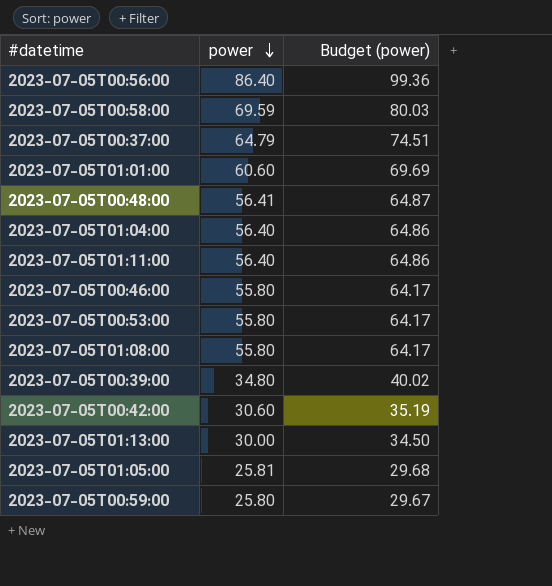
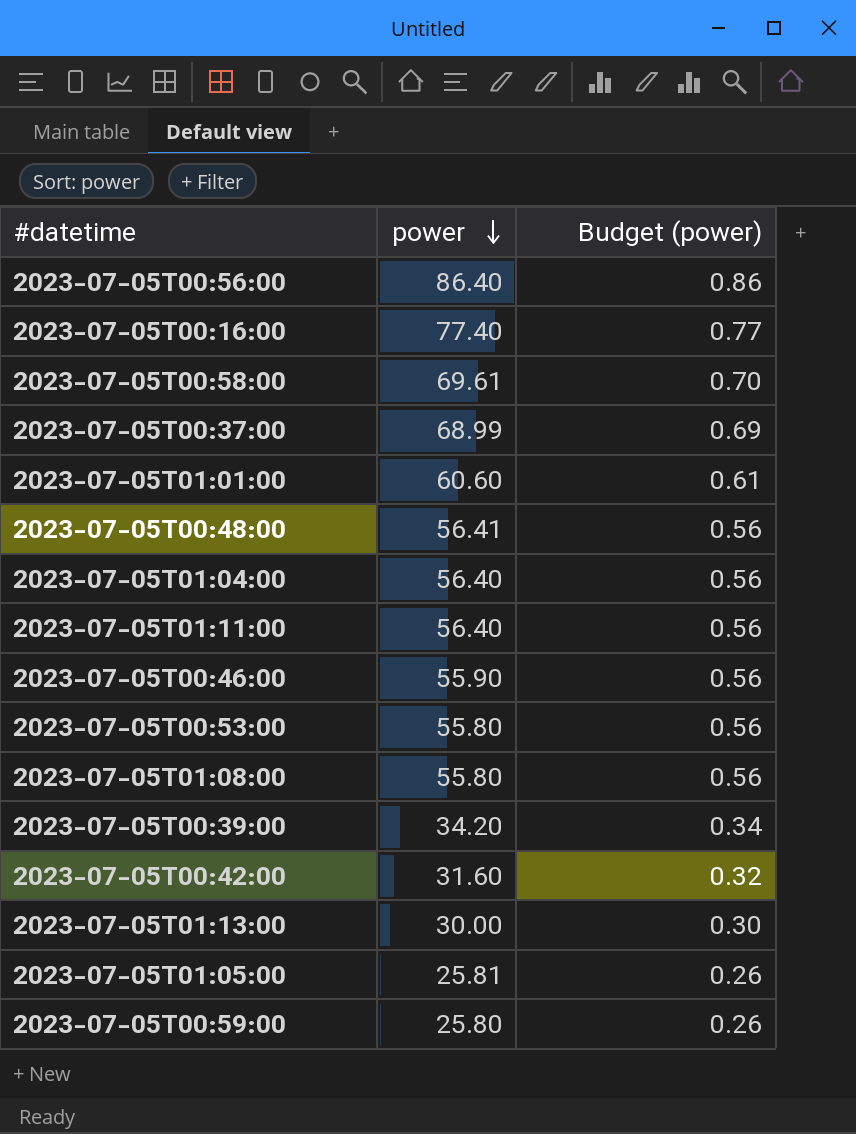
column Budget (power) | formula: [power] * 1.15 -> [power] * 0.01
row 2023-07-05T00:16:00: none -> 77.40 | 0.77
2023-07-05T00:58:00 | power: 69.59 -> 69.61
2023-07-05T00:37:00 | power: 64.79 -> 68.99
2023-07-05T00:46:00 | power: 55.80 -> 55.90
2023-07-05T00:39:00 | power: 34.80 -> 34.20
2023-07-05T00:42:00 | power: 30.60 -> 31.60

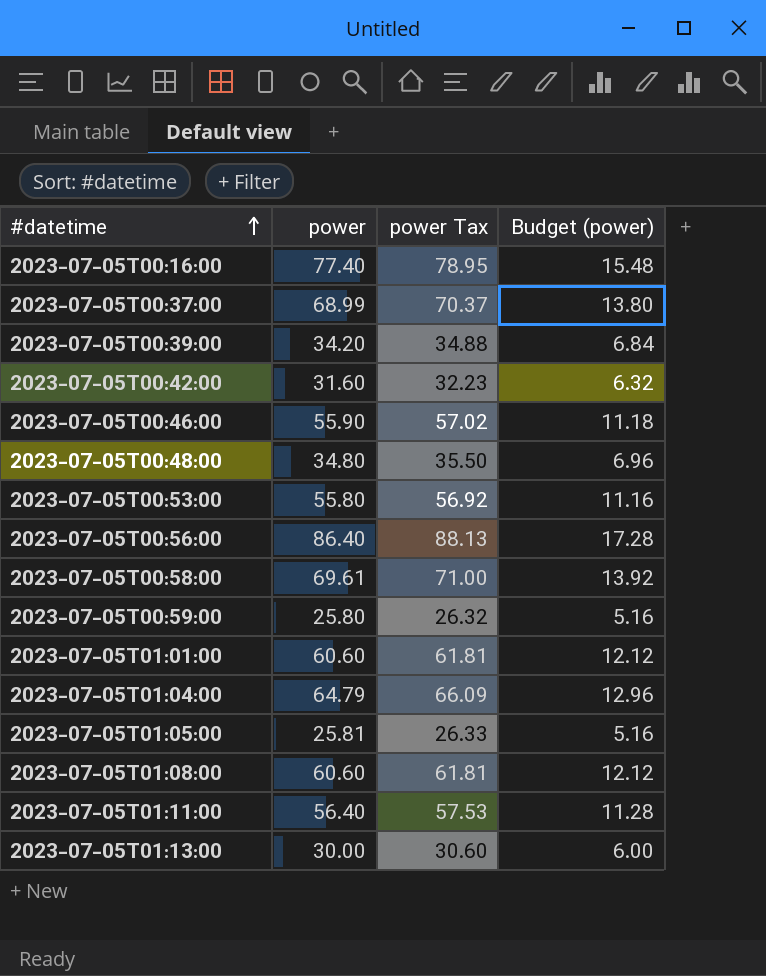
row order: power descending -> #datetime ascending
column power Tax | formula: none -> [power] * 1.02
column Budget (power) | formula: [power] * 0.01 -> [power] * 0.2
2023-07-05T00:48:00 | power: 56.41 -> 34.80
2023-07-05T01:04:00 | power: 56.40 -> 64.79
2023-07-05T01:08:00 | power: 55.80 -> 60.60

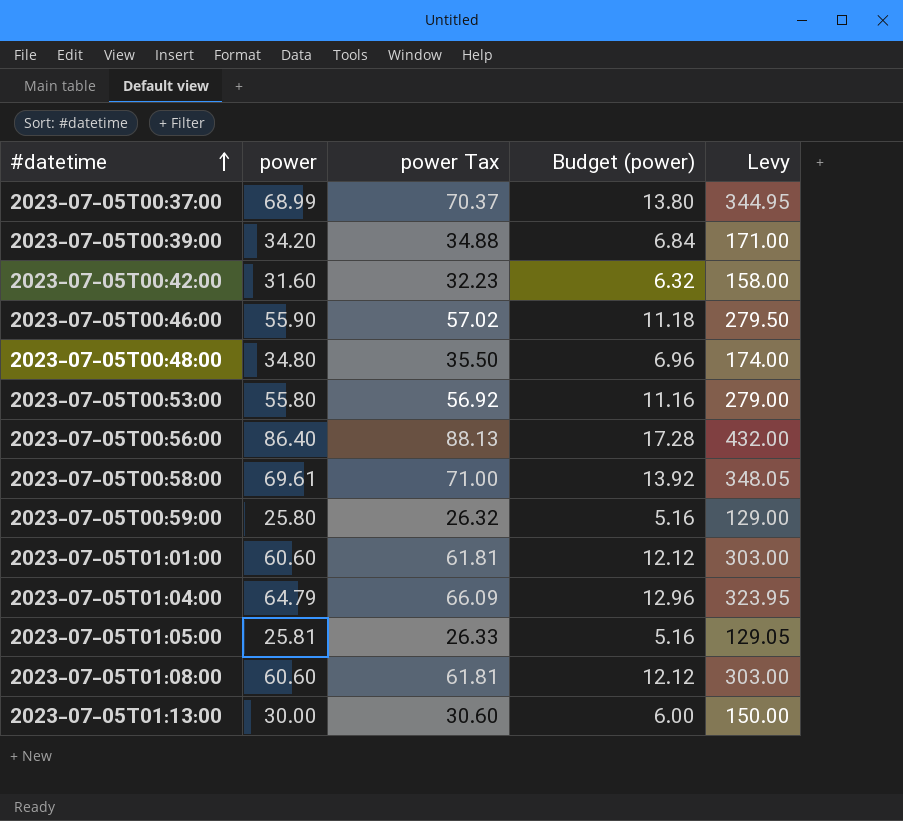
column Levy | formula: none -> [power] * 5
row 2023-07-05T00:16:00: 77.40 | 78.95 | 15.48 -> none
row 2023-07-05T01:11:00: 56.40 | 57.53 | 11.28 -> none

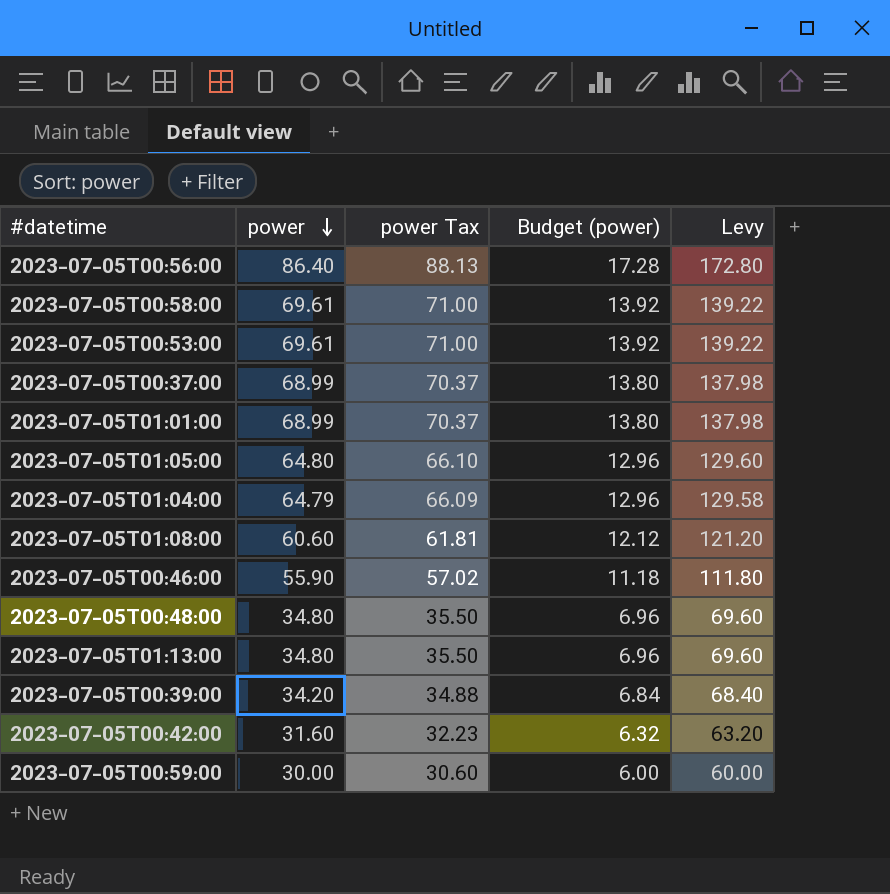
row order: #datetime ascending -> power descending
column Levy | formula: [power] * 5 -> [power] * 2
2023-07-05T00:53:00 | power: 55.80 -> 69.61
2023-07-05T00:53:00 | power Tax: 56.92 -> 71.00
2023-07-05T00:53:00 | Budget (power): 11.16 -> 13.92
2023-07-05T01:01:00 | power: 60.60 -> 68.99
2023-07-05T01:01:00 | power Tax: 61.81 -> 70.37
2023-07-05T01:01:00 | Budget (power): 12.12 -> 13.80
2023-07-05T01:05:00 | power: 25.81 -> 64.80
2023-07-05T01:05:00 | power Tax: 26.33 -> 66.10
2023-07-05T01:05:00 | Budget (power): 5.16 -> 12.96
2023-07-05T01:13:00 | power: 30.00 -> 34.80
2023-07-05T01:13:00 | power Tax: 30.60 -> 35.50
2023-07-05T01:13:00 | Budget (power): 6.00 -> 6.96
2023-07-05T00:59:00 | power: 25.80 -> 30.00
2023-07-05T00:59:00 | power Tax: 26.32 -> 30.60
2023-07-05T00:59:00 | Budget (power): 5.16 -> 6.00

